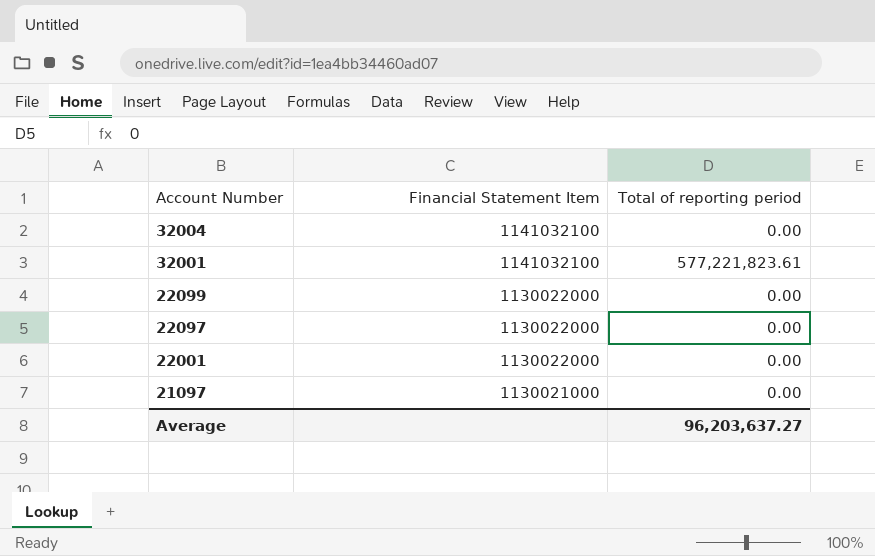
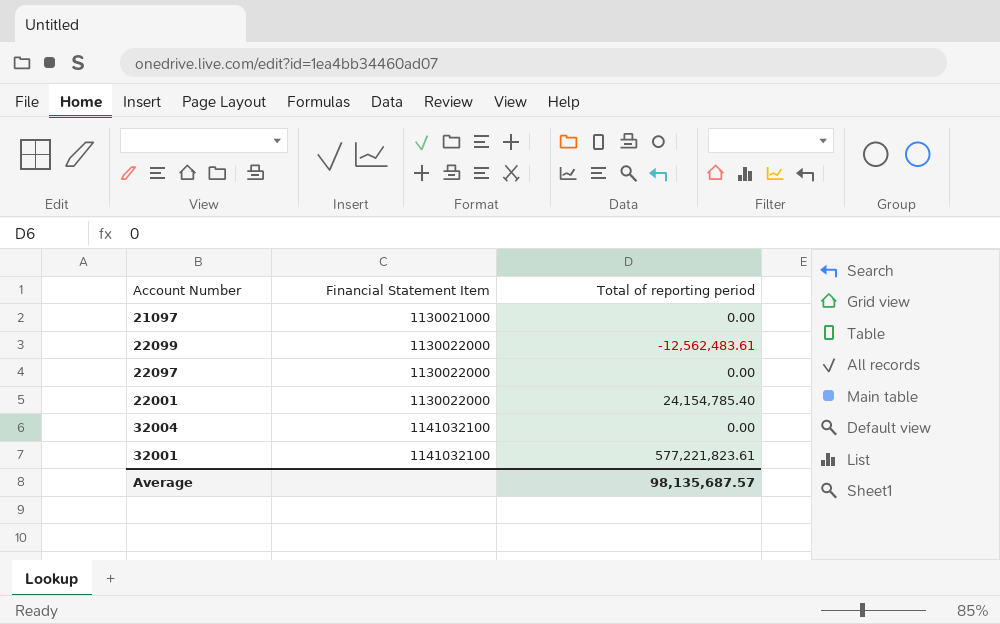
row order: Account Number descending -> Financial Statement Item ascending
22099 | Total of reporting period: 0.00 -> -12,562,483.61
22001 | Total of reporting period: 0.00 -> 24,154,785.40
Average | Total of reporting period: 96,203,637.27 -> 98,135,687.57

